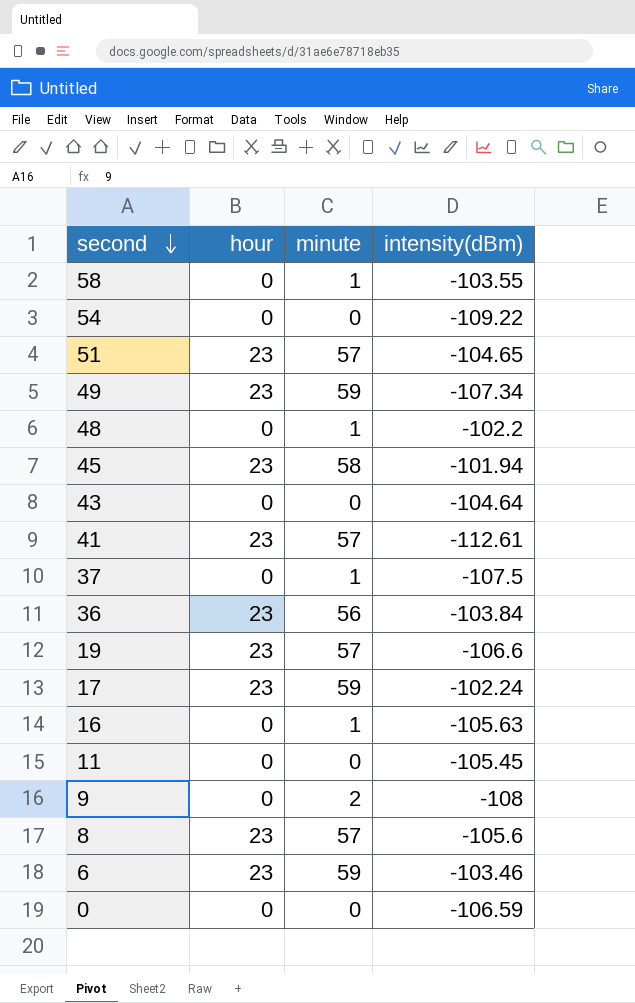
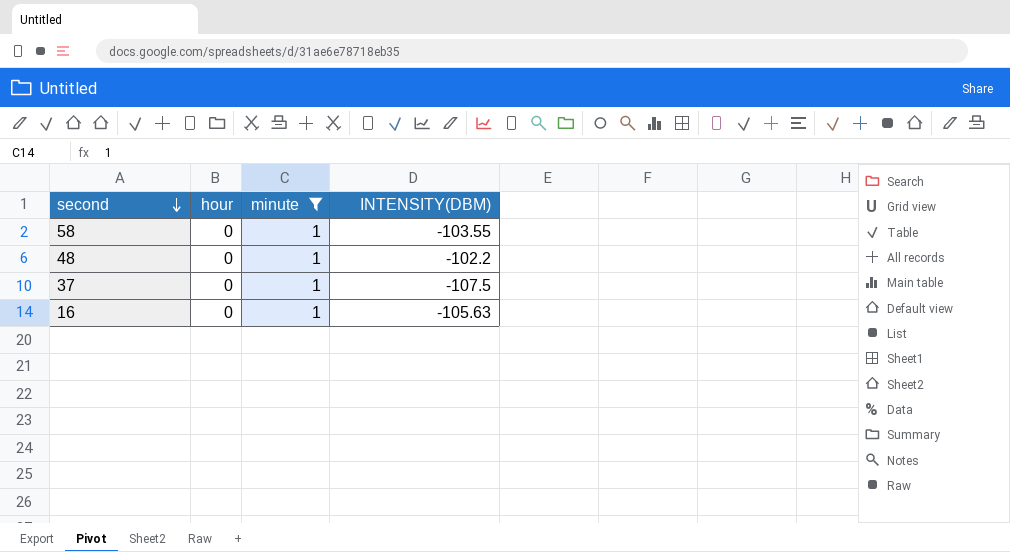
filter: none -> minute = 1
column name: intensity(dBm) -> INTENSITY(DBM)

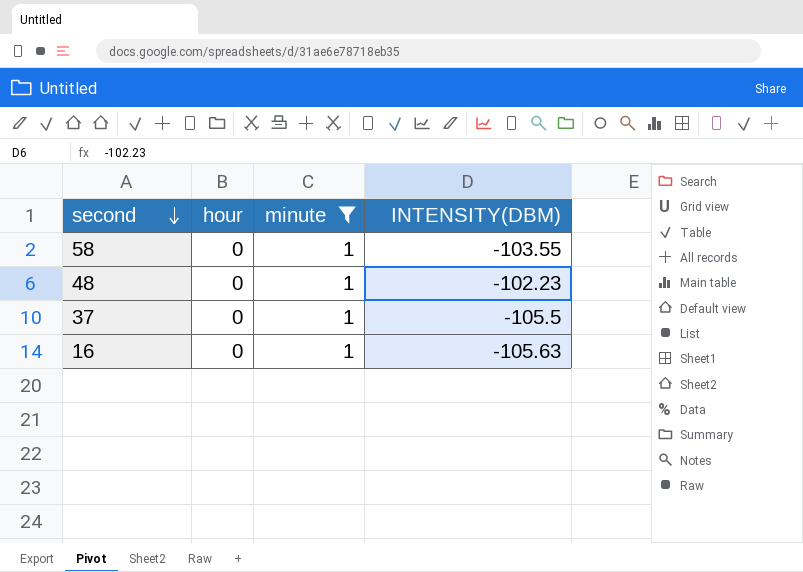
48 | INTENSITY(DBM): -102.2 -> -102.23
37 | INTENSITY(DBM): -107.5 -> -105.5

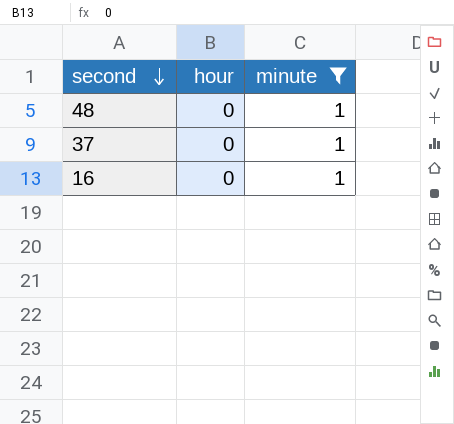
column INTENSITY(DBM) | position: 4 -> none
row 58: 0 | 1 | -103.55 -> none

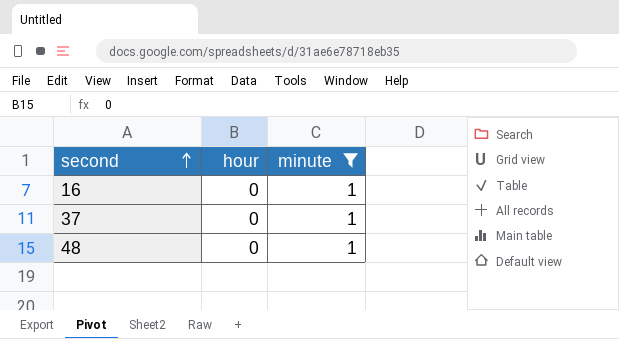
row order: second descending -> second ascending

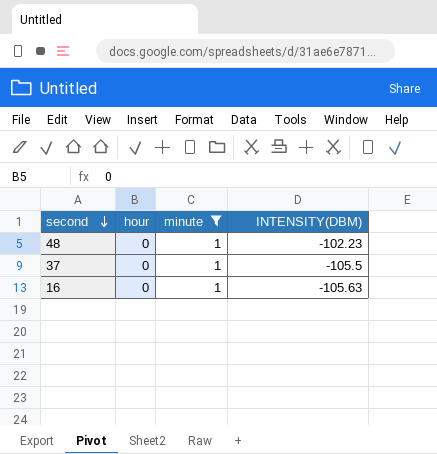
row order: second ascending -> second descending
column INTENSITY(DBM) | position: none -> 4

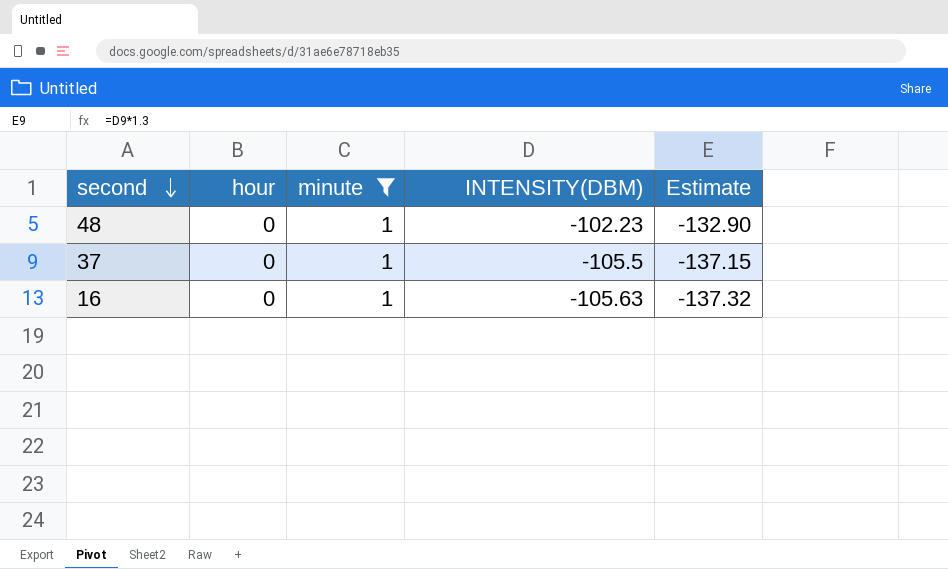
column Estimate | formula: none -> [INTENSITY(DBM)] * 1.3

